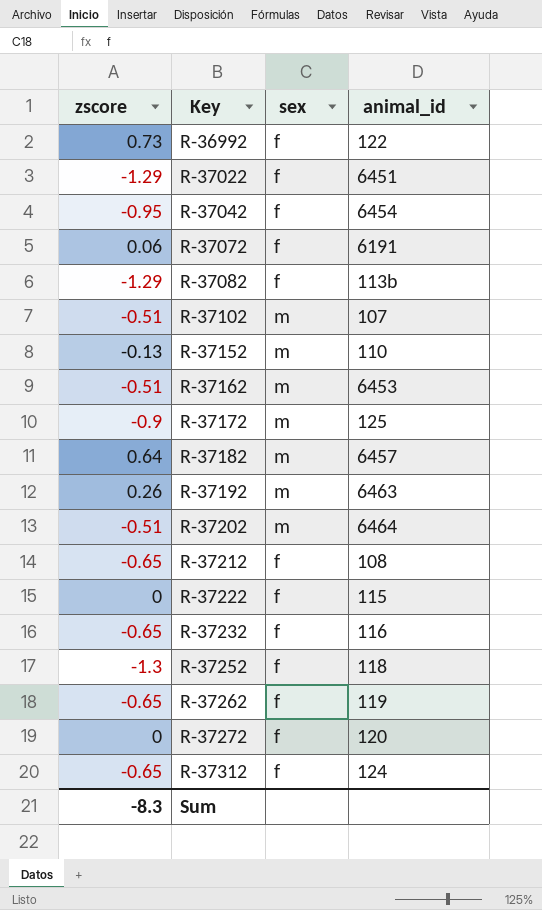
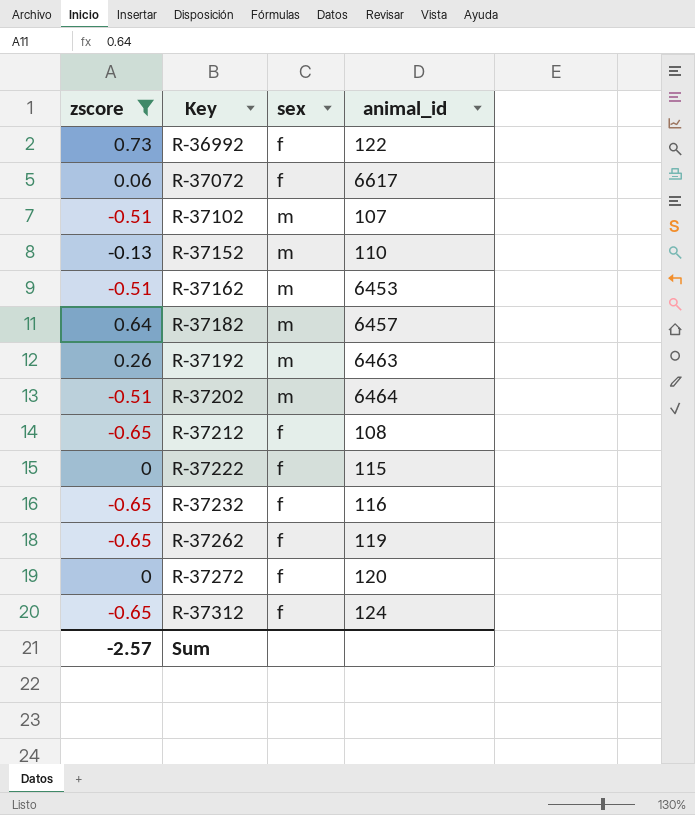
filter: none -> zscore >= -0.65
R-37072 | animal_id: 6191 -> 6617
Sum | zscore: -8.3 -> -2.57

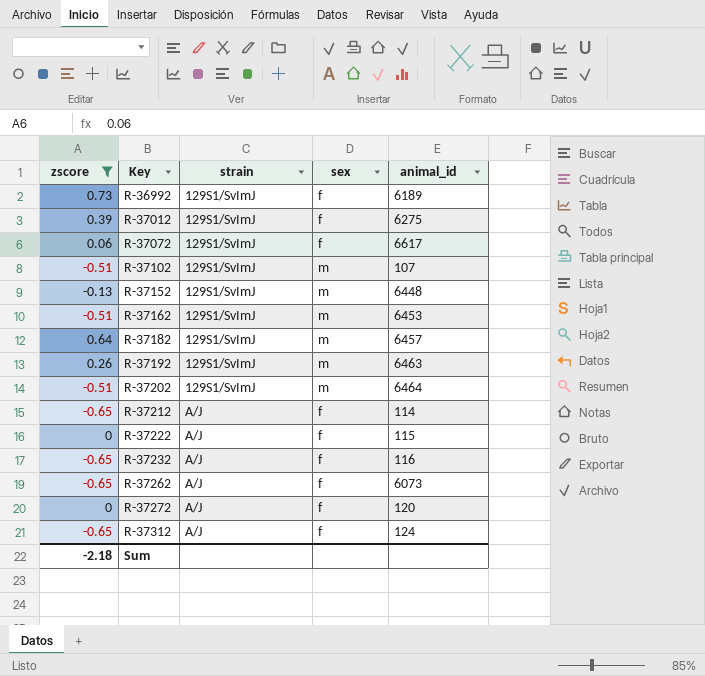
column strain | position: none -> 3
R-36992 | animal_id: 122 -> 6189
row R-37012: none -> 0.39 | 129S1/SvImJ | f | 6275
R-37152 | animal_id: 110 -> 6448
R-37212 | animal_id: 108 -> 114
R-37262 | animal_id: 119 -> 6073
Sum | zscore: -2.57 -> -2.18

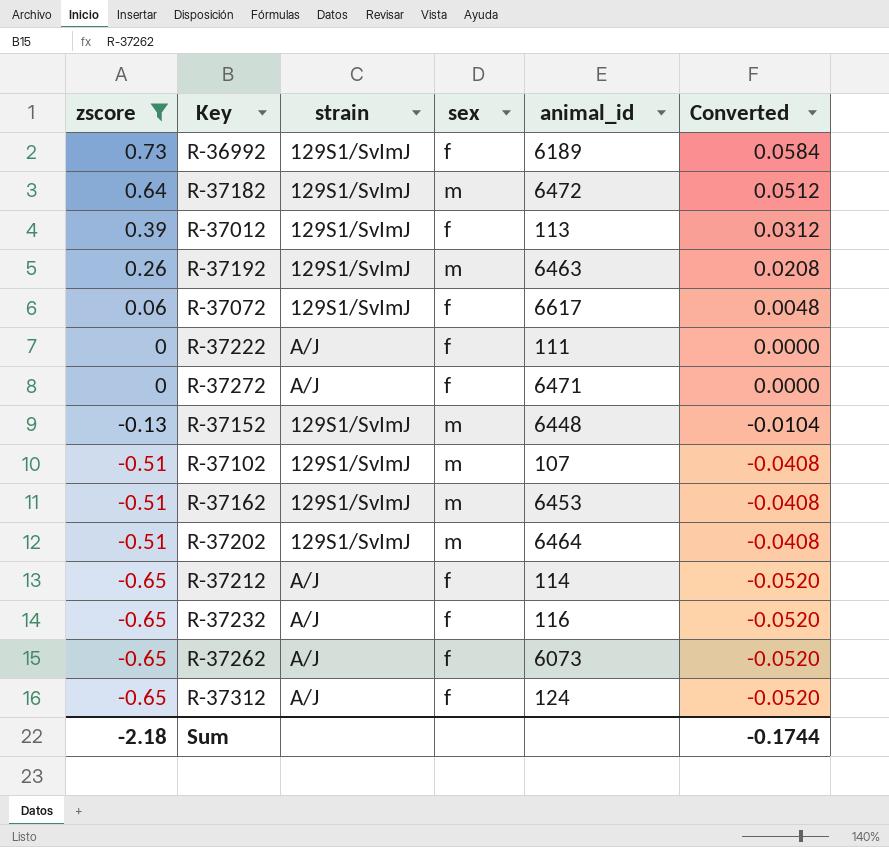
row order: Key ascending -> zscore descending
column Converted | formula: none -> [zscore] * 0.08
R-37182 | animal_id: 6457 -> 6472
R-37012 | animal_id: 6275 -> 113
R-37222 | animal_id: 115 -> 111
R-37272 | animal_id: 120 -> 6471

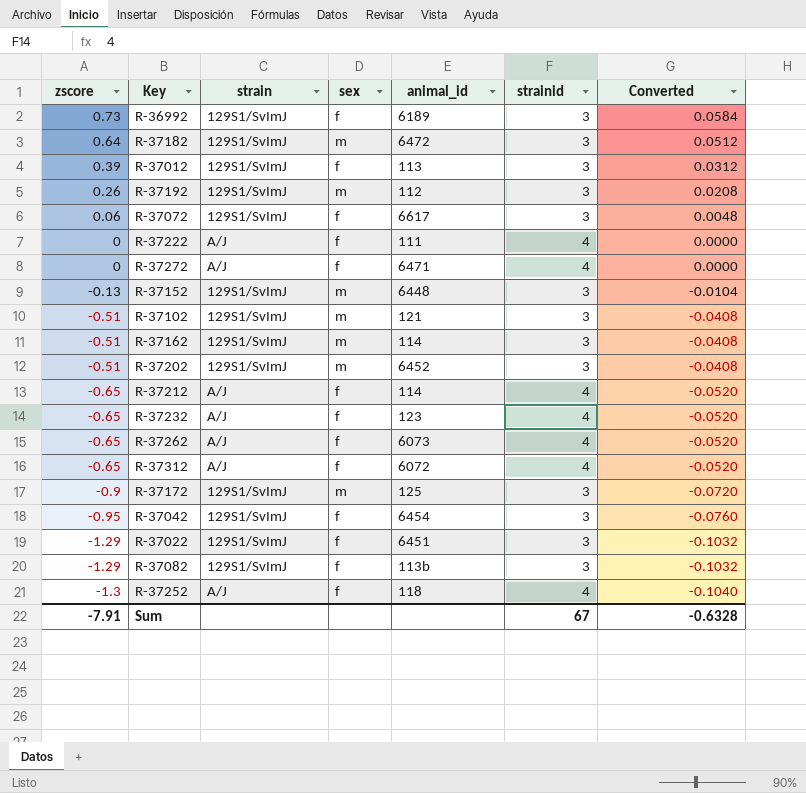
filter: zscore >= -0.65 -> none
column strainid | position: none -> 6
R-37192 | animal_id: 6463 -> 112
R-37102 | animal_id: 107 -> 121
R-37162 | animal_id: 6453 -> 114
R-37202 | animal_id: 6464 -> 6452
R-37232 | animal_id: 116 -> 123
R-37312 | animal_id: 124 -> 6072
Sum | zscore: -2.18 -> -7.91
Sum | Converted: -0.1744 -> -0.6328

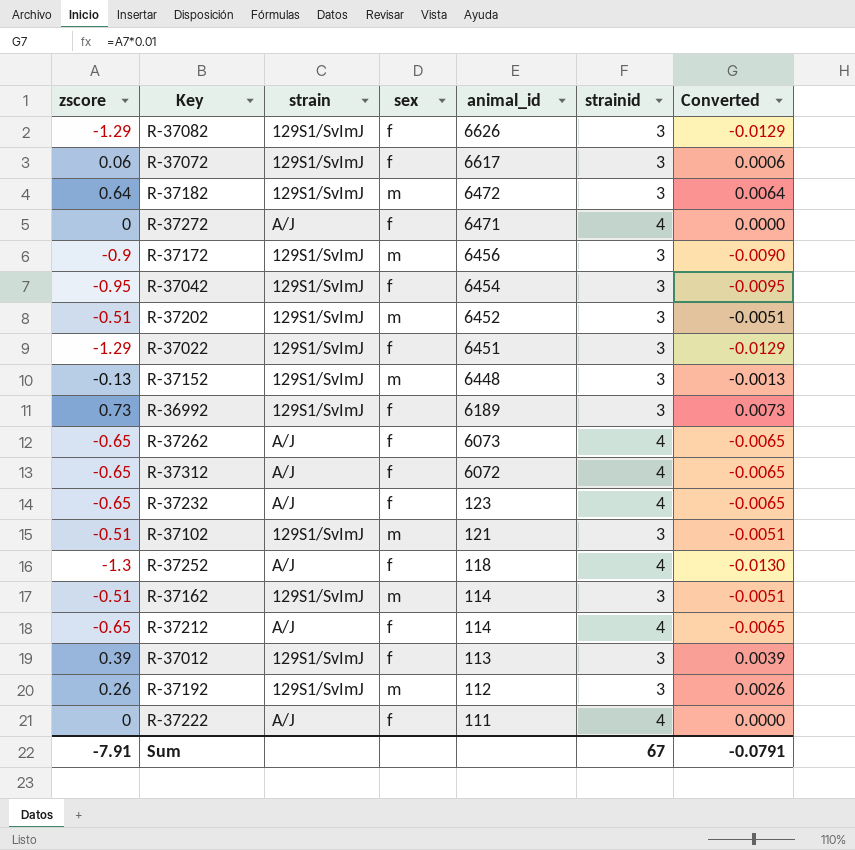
row order: zscore descending -> animal_id descending
column Converted | formula: [zscore] * 0.08 -> [zscore] * 0.01
R-37082 | animal_id: 113b -> 6626
R-37172 | animal_id: 125 -> 6456
Sum | Converted: -0.6328 -> -0.0791

